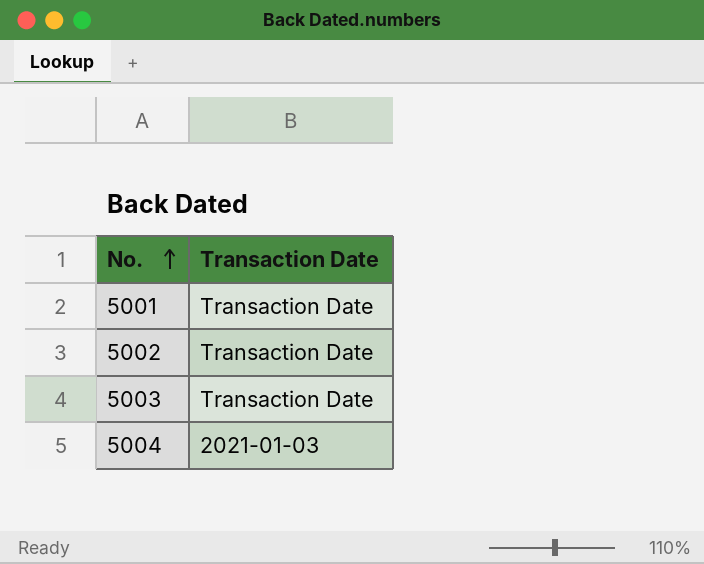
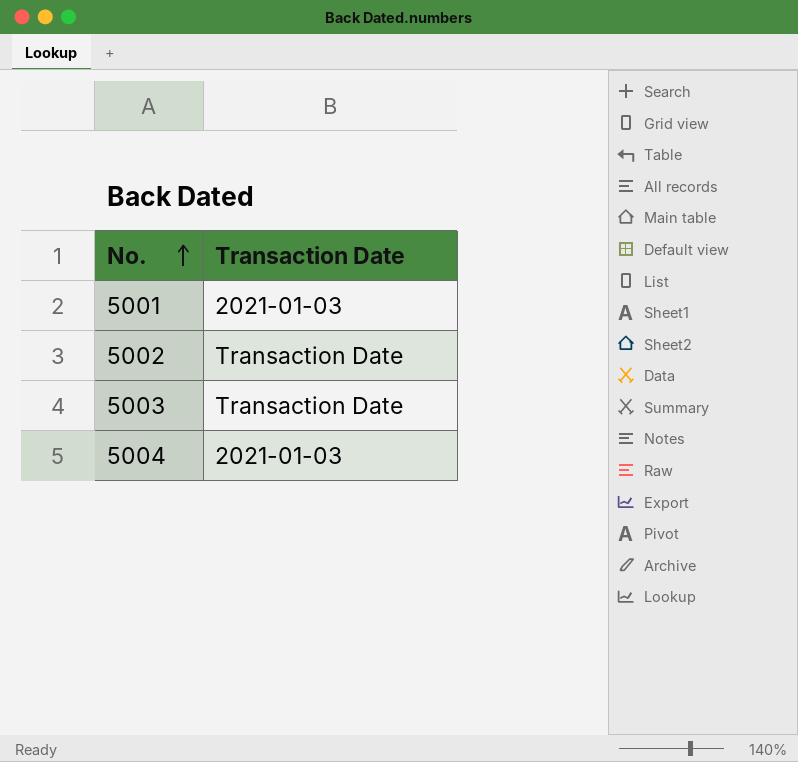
5001 | Transaction Date: Transaction Date -> 2021-01-03

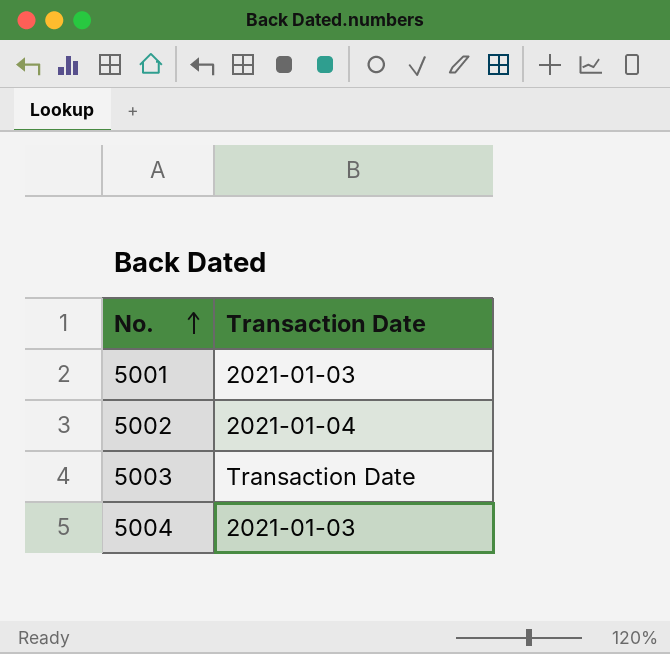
5002 | Transaction Date: Transaction Date -> 2021-01-04

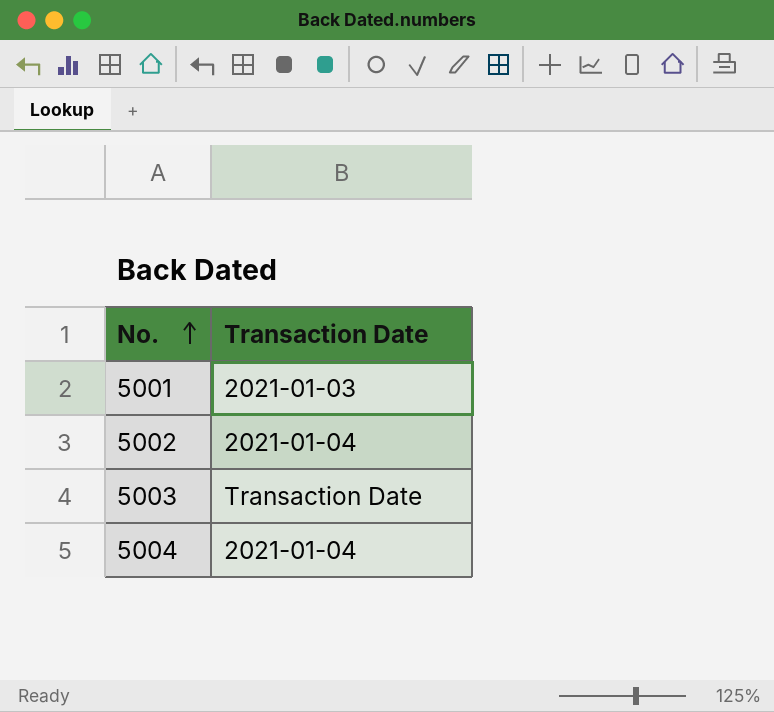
5004 | Transaction Date: 2021-01-03 -> 2021-01-04

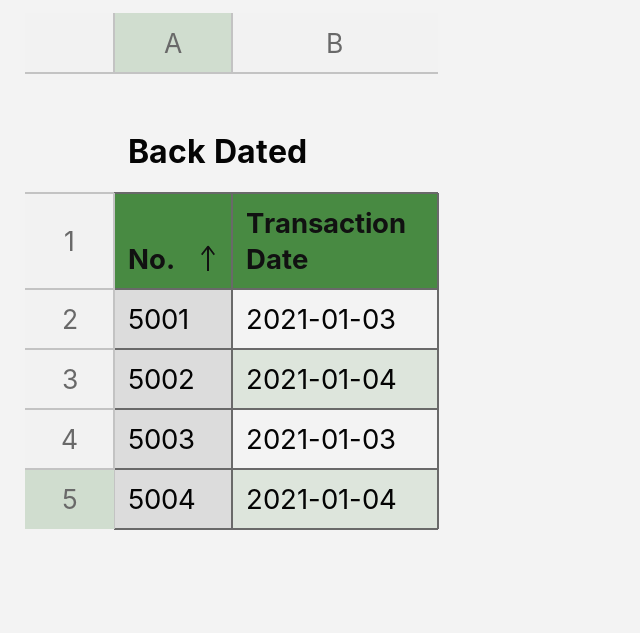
5003 | Transaction Date: Transaction Date -> 2021-01-03

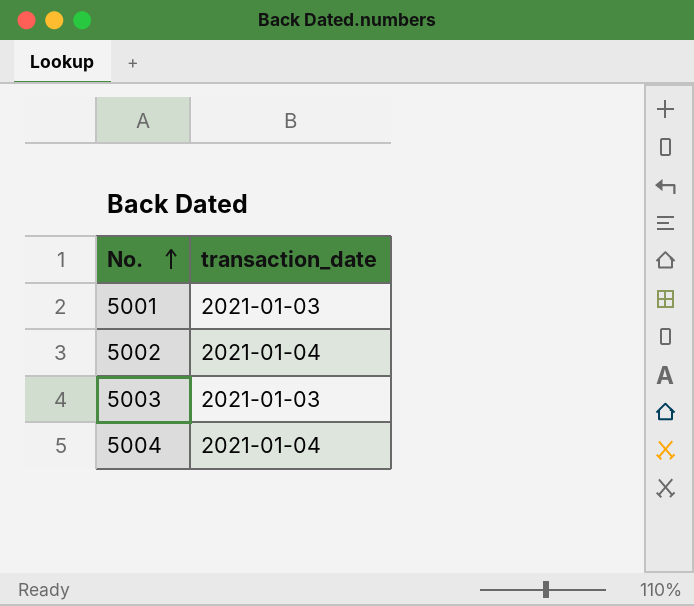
column name: Transaction Date -> transaction_date

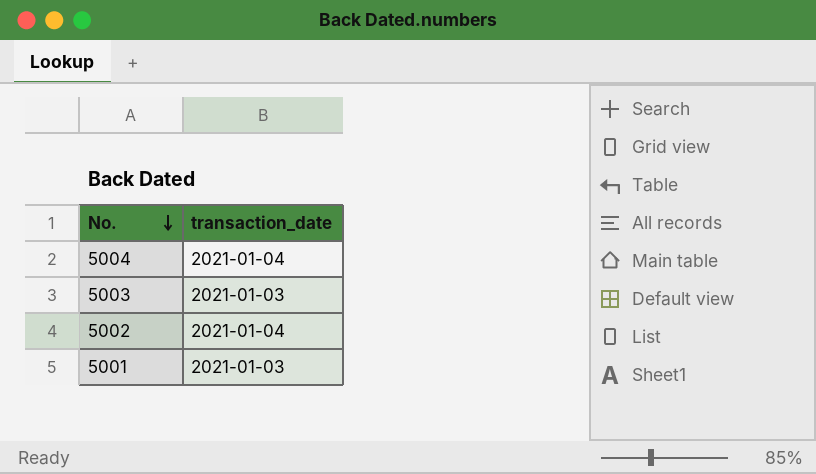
row order: No. ascending -> No. descending

